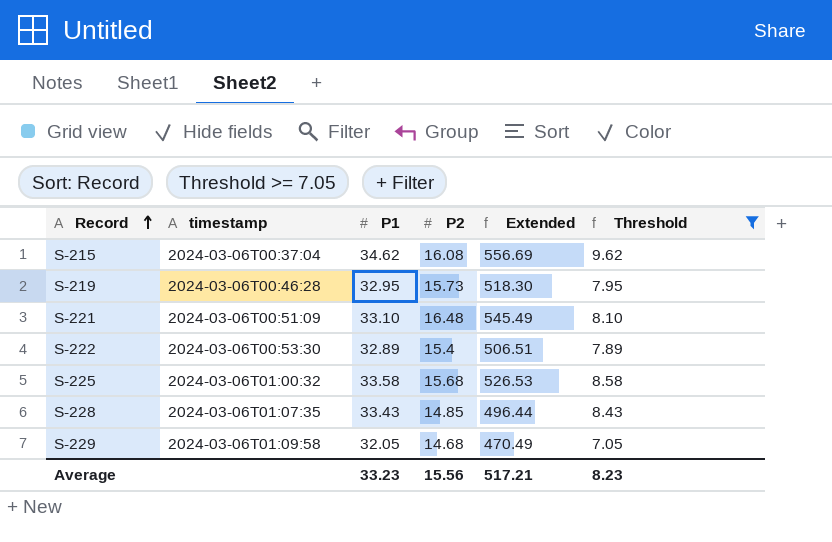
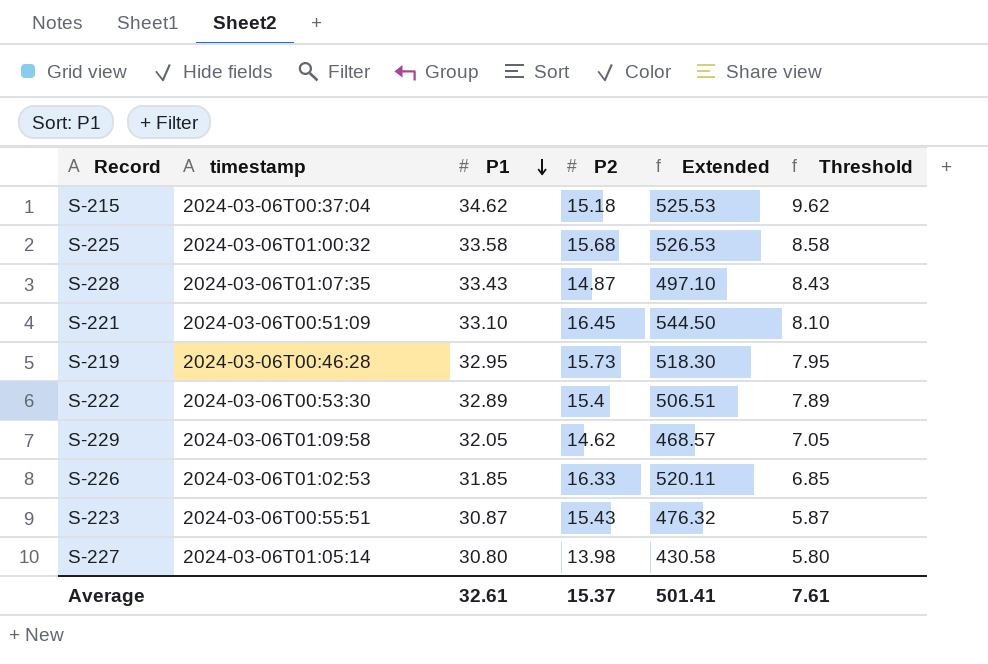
filter: Threshold >= 7.05 -> none
row order: Record ascending -> P1 descending
S-215 | P2: 16.08 -> 15.18
S-215 | Extended: 556.69 -> 525.53
S-228 | P2: 14.85 -> 14.87
S-228 | Extended: 496.44 -> 497.10
S-221 | P2: 16.48 -> 16.45
S-221 | Extended: 545.49 -> 544.50
S-229 | P2: 14.68 -> 14.62
S-229 | Extended: 470.49 -> 468.57
Average | P1: 33.23 -> 32.61
Average | P2: 15.56 -> 15.37
Average | Extended: 517.21 -> 501.41
Average | Threshold: 8.23 -> 7.61

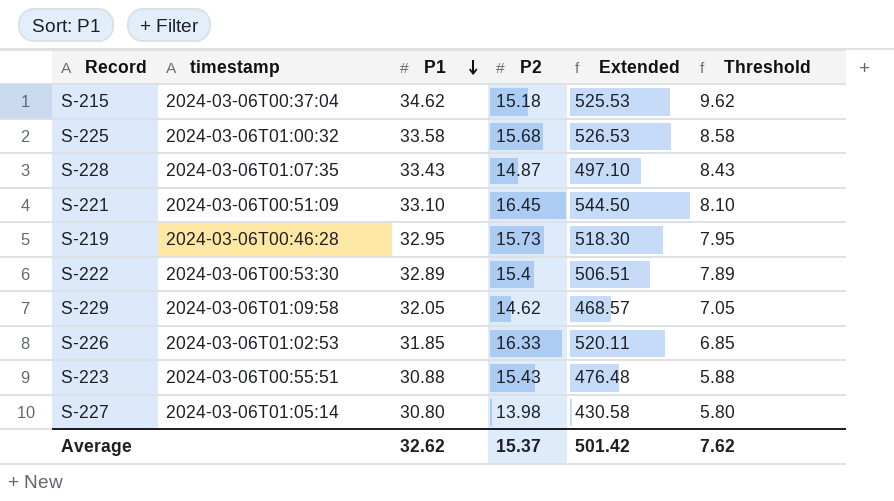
S-223 | P1: 30.87 -> 30.88
S-223 | Extended: 476.32 -> 476.48
S-223 | Threshold: 5.87 -> 5.88
Average | P1: 32.61 -> 32.62
Average | Extended: 501.41 -> 501.42
Average | Threshold: 7.61 -> 7.62

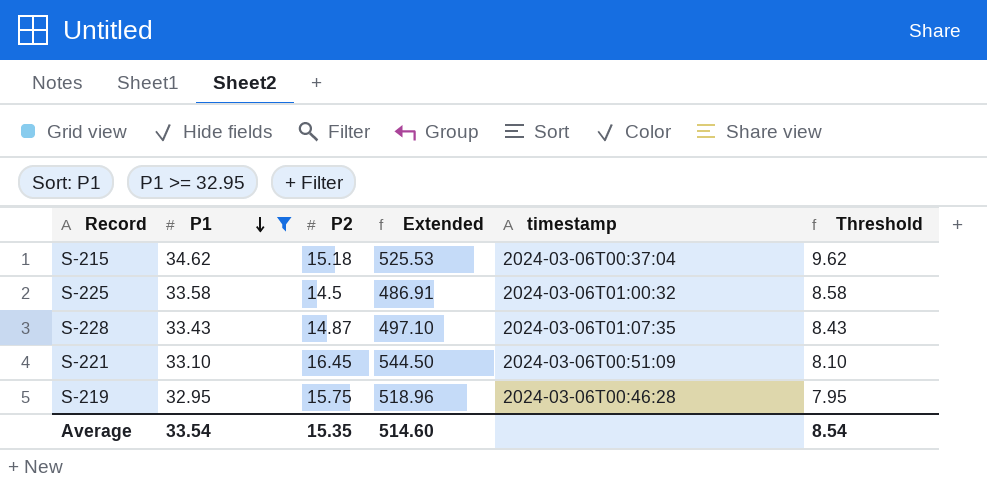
filter: none -> P1 >= 32.95
column timestamp | position: 2 -> 5
S-225 | P2: 15.68 -> 14.5
S-225 | Extended: 526.53 -> 486.91
S-219 | P2: 15.73 -> 15.75
S-219 | Extended: 518.30 -> 518.96
Average | P1: 32.62 -> 33.54
Average | P2: 15.37 -> 15.35
Average | Extended: 501.42 -> 514.60
Average | Threshold: 7.62 -> 8.54

